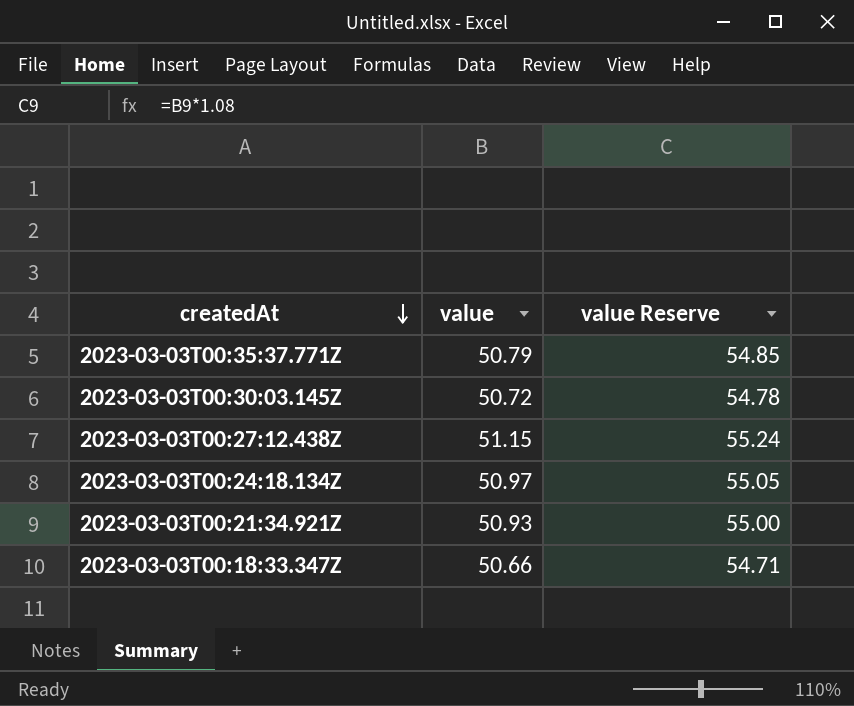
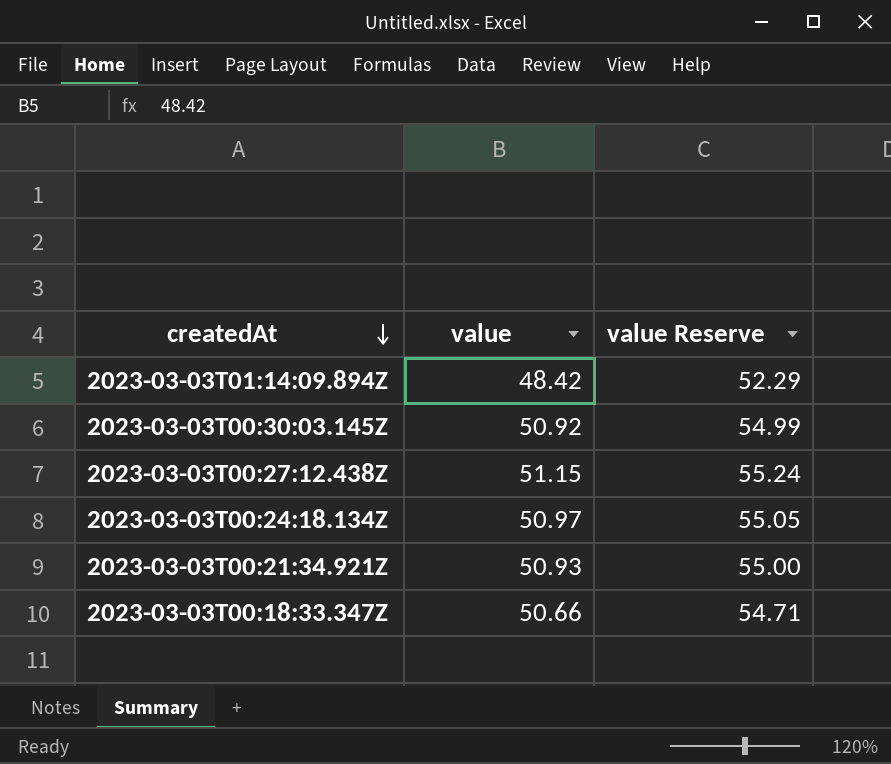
row 2023-03-03T00:35:37.771Z: 50.79 | 54.85 -> none
row 2023-03-03T01:14:09.894Z: none -> 48.42 | 52.29
2023-03-03T00:30:03.145Z | value: 50.72 -> 50.92
2023-03-03T00:30:03.145Z | value Reserve: 54.78 -> 54.99

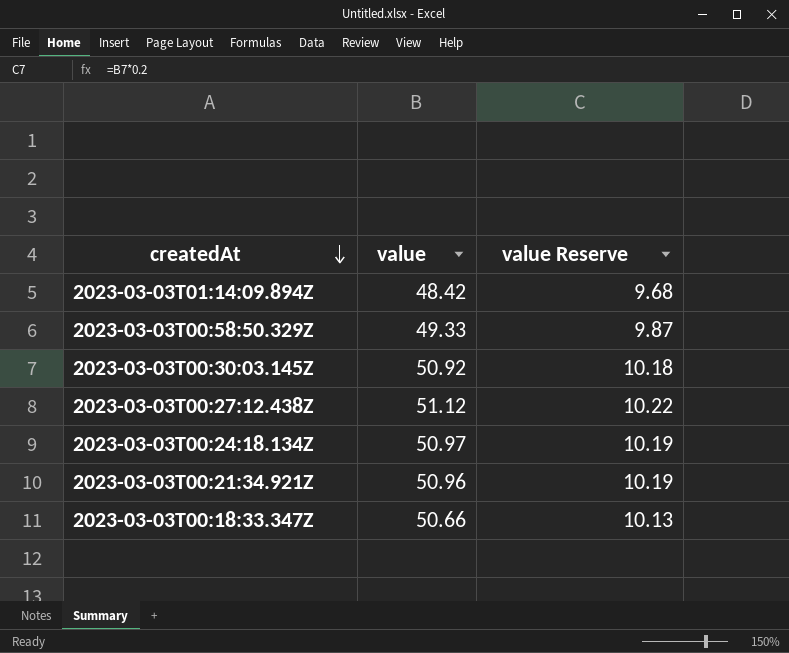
column value Reserve | formula: [value] * 1.08 -> [value] * 0.2
row 2023-03-03T00:58:50.329Z: none -> 49.33 | 9.87
2023-03-03T00:27:12.438Z | value: 51.15 -> 51.12
2023-03-03T00:21:34.921Z | value: 50.93 -> 50.96

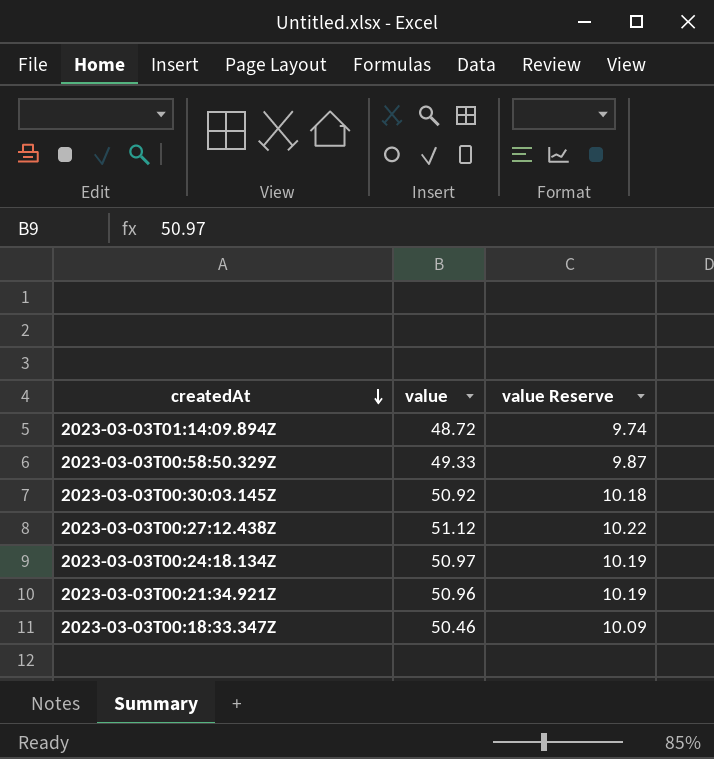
2023-03-03T01:14:09.894Z | value: 48.42 -> 48.72
2023-03-03T01:14:09.894Z | value Reserve: 9.68 -> 9.74
2023-03-03T00:18:33.347Z | value: 50.66 -> 50.46
2023-03-03T00:18:33.347Z | value Reserve: 10.13 -> 10.09

